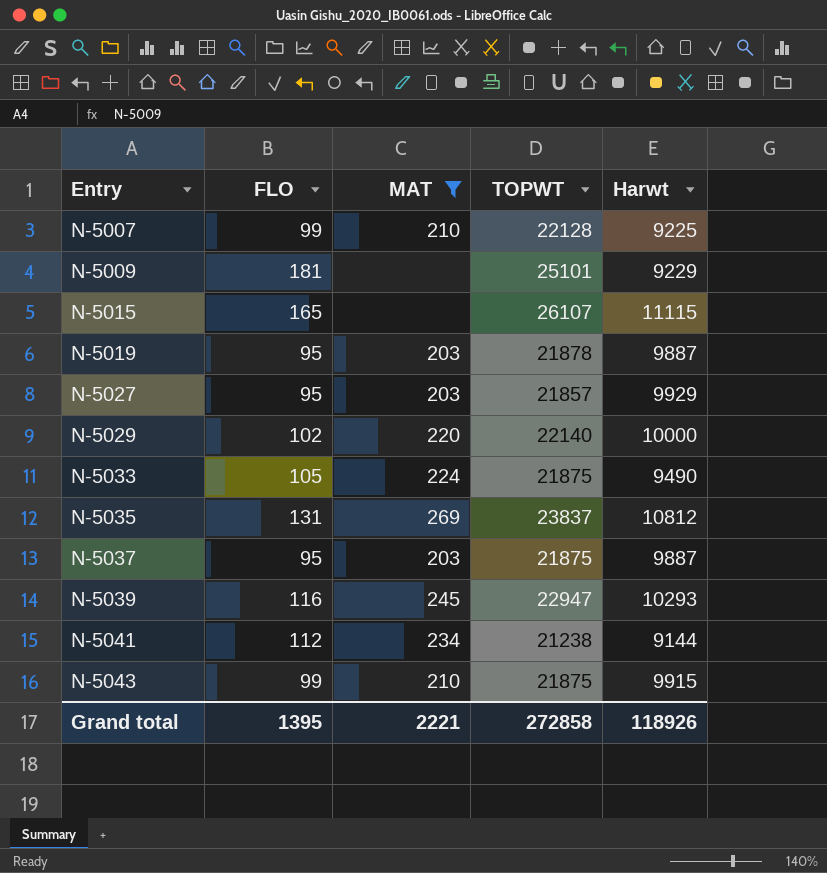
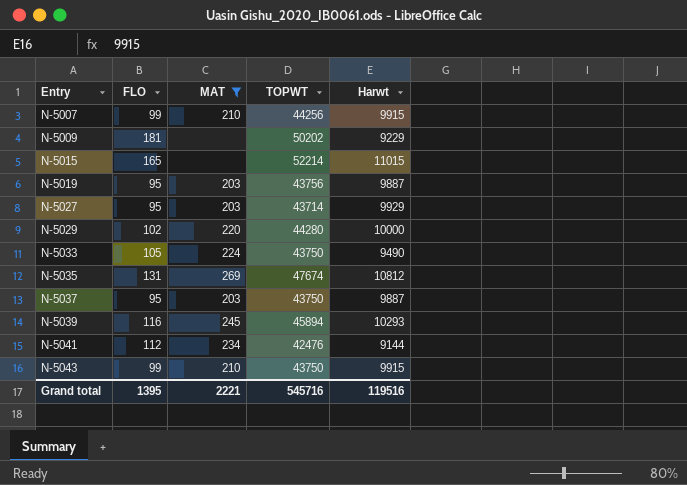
N-5007 | TOPWT: 22128 -> 44256
N-5007 | Harwt: 9225 -> 9915
N-5009 | TOPWT: 25101 -> 50202
N-5015 | TOPWT: 26107 -> 52214
N-5015 | Harwt: 11115 -> 11015
N-5019 | TOPWT: 21878 -> 43756
N-5027 | TOPWT: 21857 -> 43714
N-5029 | TOPWT: 22140 -> 44280
N-5033 | TOPWT: 21875 -> 43750
N-5035 | TOPWT: 23837 -> 47674
N-5037 | TOPWT: 21875 -> 43750
N-5039 | TOPWT: 22947 -> 45894
N-5041 | TOPWT: 21238 -> 42476
N-5043 | TOPWT: 21875 -> 43750
Grand total | TOPWT: 272858 -> 545716
Grand total | Harwt: 118926 -> 119516

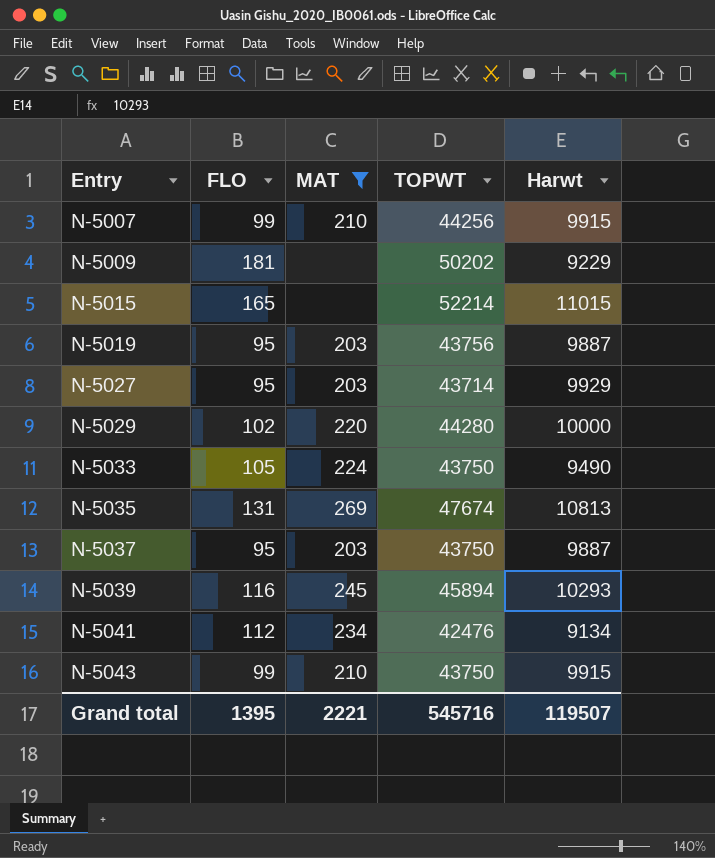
N-5035 | Harwt: 10812 -> 10813
N-5041 | Harwt: 9144 -> 9134
Grand total | Harwt: 119516 -> 119507

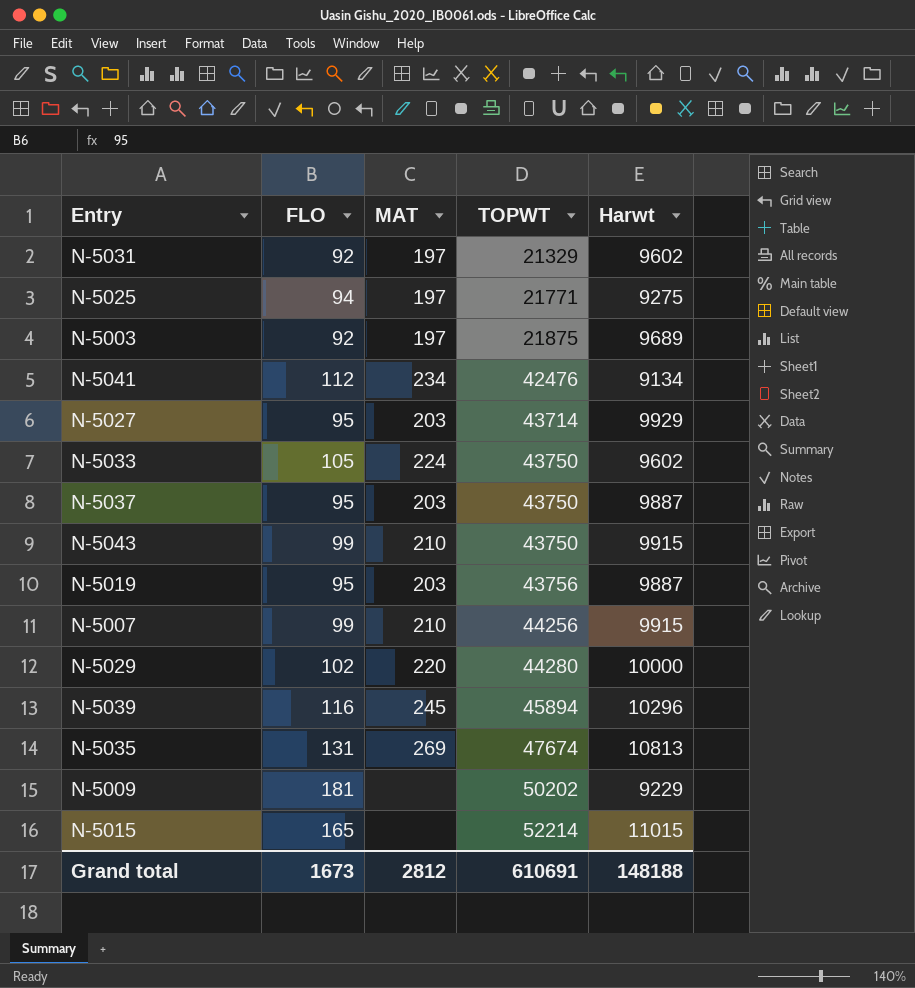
filter: MAT != 197 -> none
row order: Entry ascending -> TOPWT ascending
N-5033 | Harwt: 9490 -> 9602
N-5039 | Harwt: 10293 -> 10296
Grand total | FLO: 1395 -> 1673
Grand total | MAT: 2221 -> 2812
Grand total | TOPWT: 545716 -> 610691
Grand total | Harwt: 119507 -> 148188

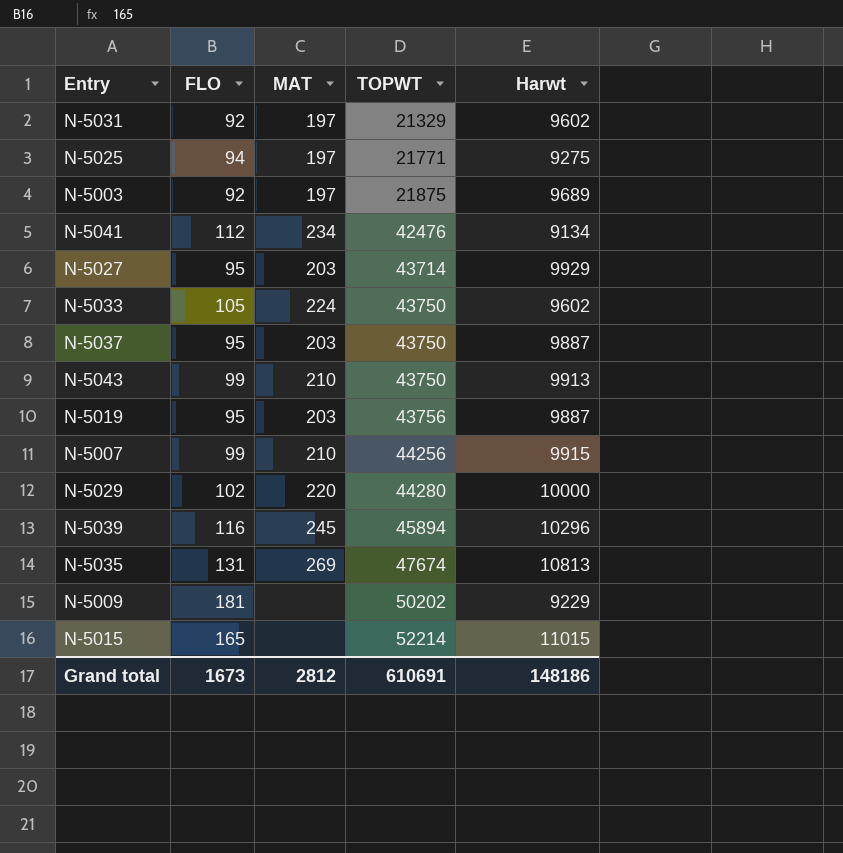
N-5043 | Harwt: 9915 -> 9913
Grand total | Harwt: 148188 -> 148186

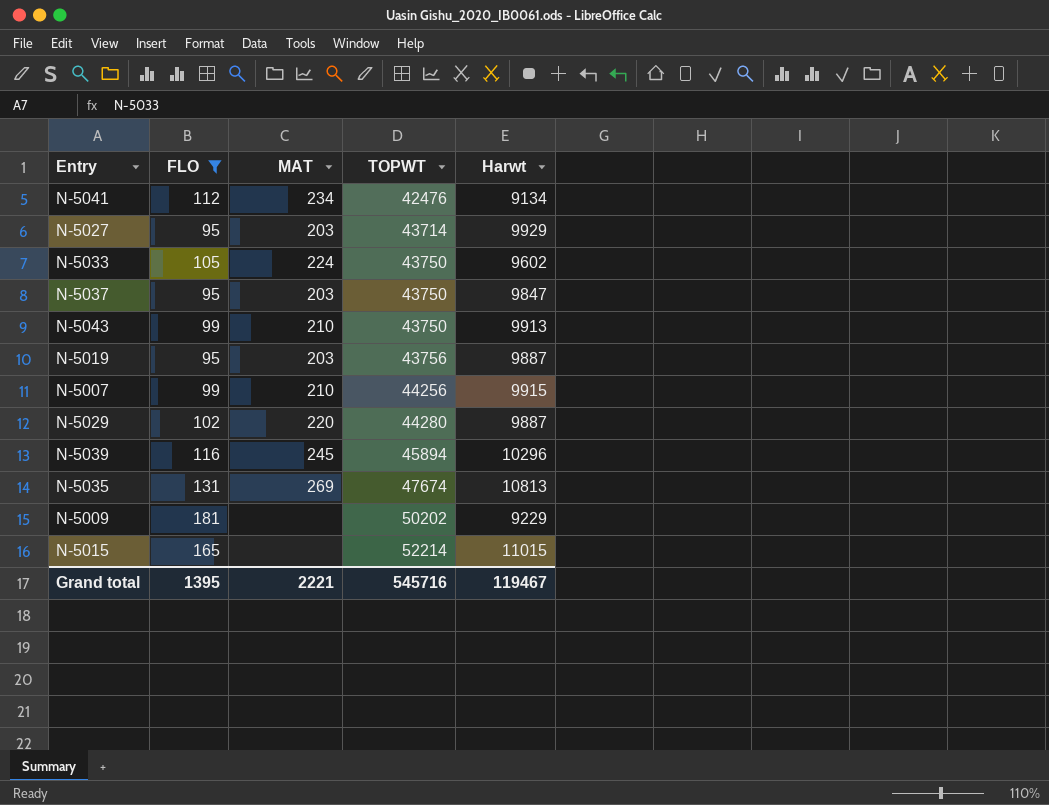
filter: none -> FLO >= 95
N-5037 | Harwt: 9887 -> 9847
N-5029 | Harwt: 10000 -> 9887
Grand total | FLO: 1673 -> 1395
Grand total | MAT: 2812 -> 2221
Grand total | TOPWT: 610691 -> 545716
Grand total | Harwt: 148186 -> 119467

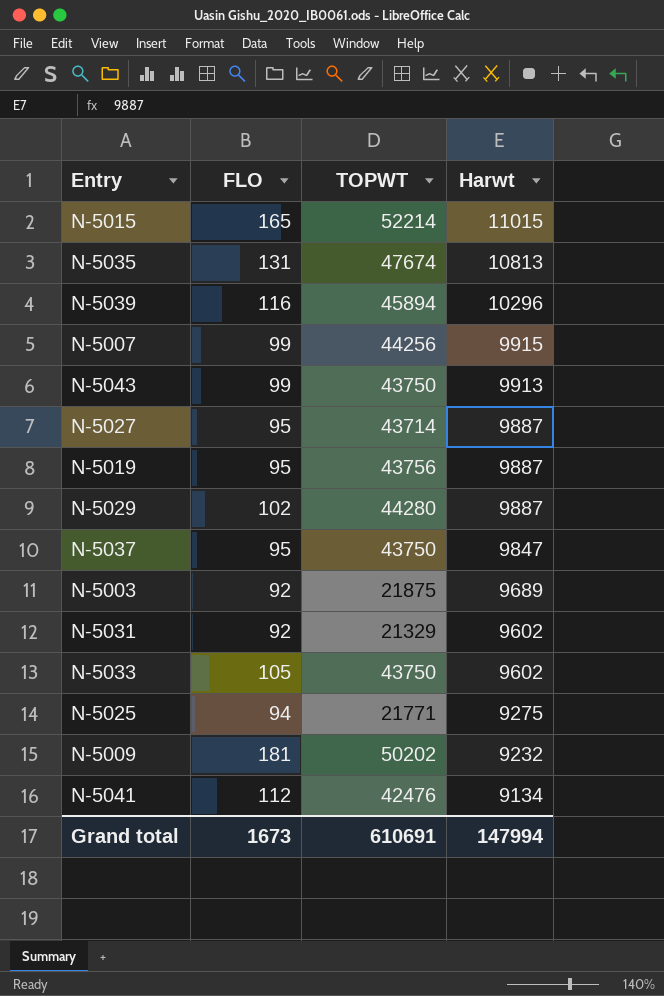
filter: FLO >= 95 -> none
row order: TOPWT ascending -> Harwt descending
column MAT | position: 3 -> none
N-5027 | Harwt: 9929 -> 9887
N-5009 | Harwt: 9229 -> 9232
Grand total | FLO: 1395 -> 1673
Grand total | TOPWT: 545716 -> 610691
Grand total | Harwt: 119467 -> 147994

